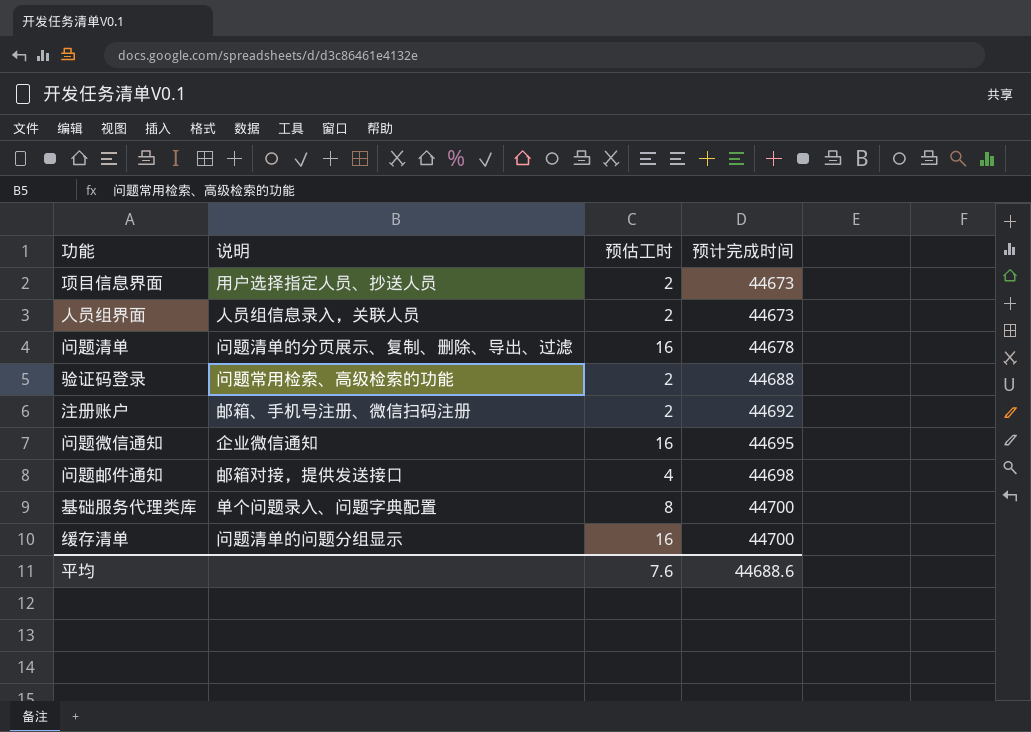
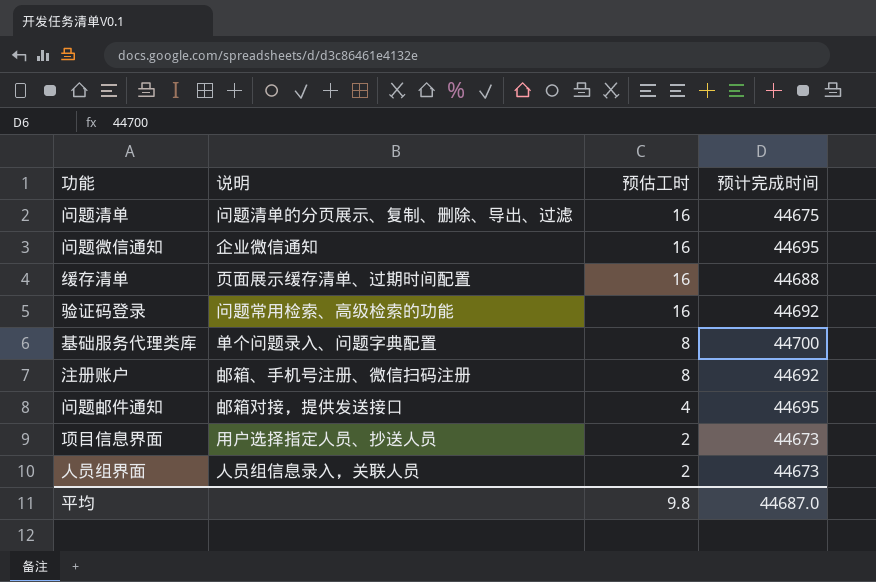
row order: 预计完成时间 ascending -> 预估工时 descending
问题清单 | 预计完成时间: 44678 -> 44675
缓存清单 | 说明: 问题清单的问题分组显示 -> 页面展示缓存清单、过期时间配置
缓存清单 | 预计完成时间: 44700 -> 44688
验证码登录 | 预估工时: 2 -> 16
验证码登录 | 预计完成时间: 44688 -> 44692
注册账户 | 预估工时: 2 -> 8
问题邮件通知 | 预计完成时间: 44698 -> 44695
平均 | 预估工时: 7.6 -> 9.8
平均 | 预计完成时间: 44688.6 -> 44687.0

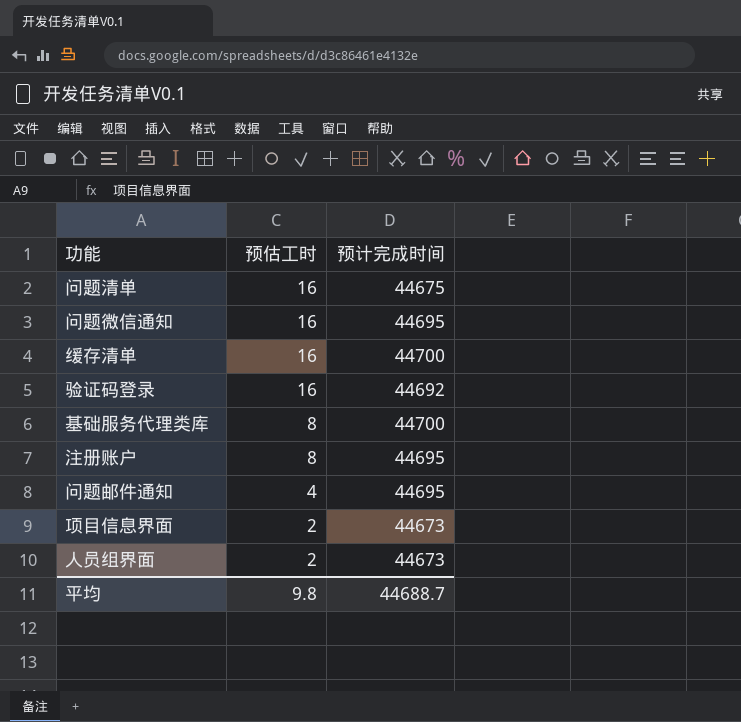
column 说明 | position: 2 -> none
缓存清单 | 预计完成时间: 44688 -> 44700
注册账户 | 预计完成时间: 44692 -> 44695
平均 | 预计完成时间: 44687.0 -> 44688.7

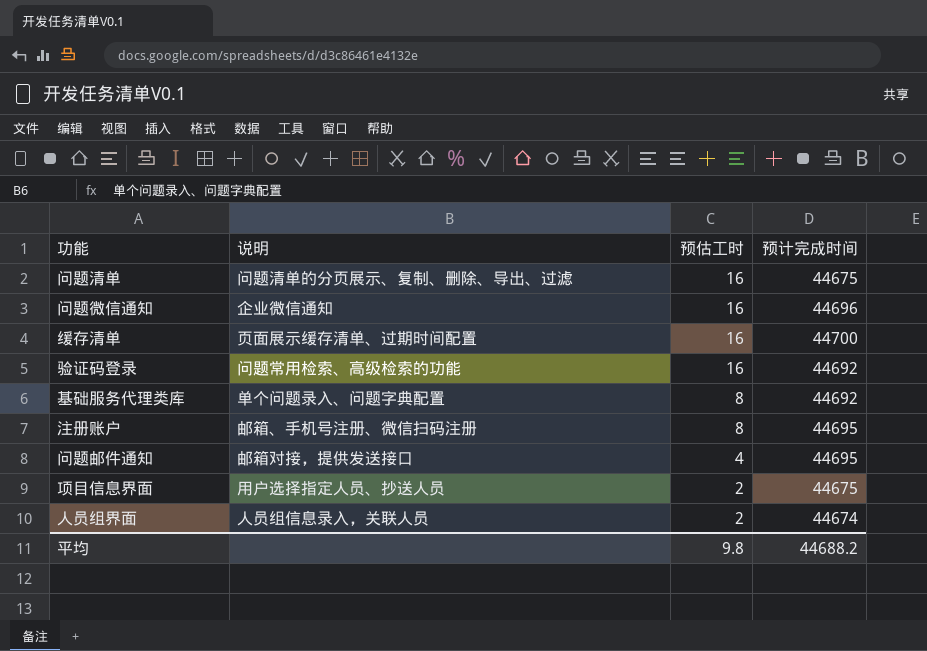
column 说明 | position: none -> 2
问题微信通知 | 预计完成时间: 44695 -> 44696
基础服务代理类库 | 预计完成时间: 44700 -> 44692
项目信息界面 | 预计完成时间: 44673 -> 44675
人员组界面 | 预计完成时间: 44673 -> 44674
平均 | 预计完成时间: 44688.7 -> 44688.2

